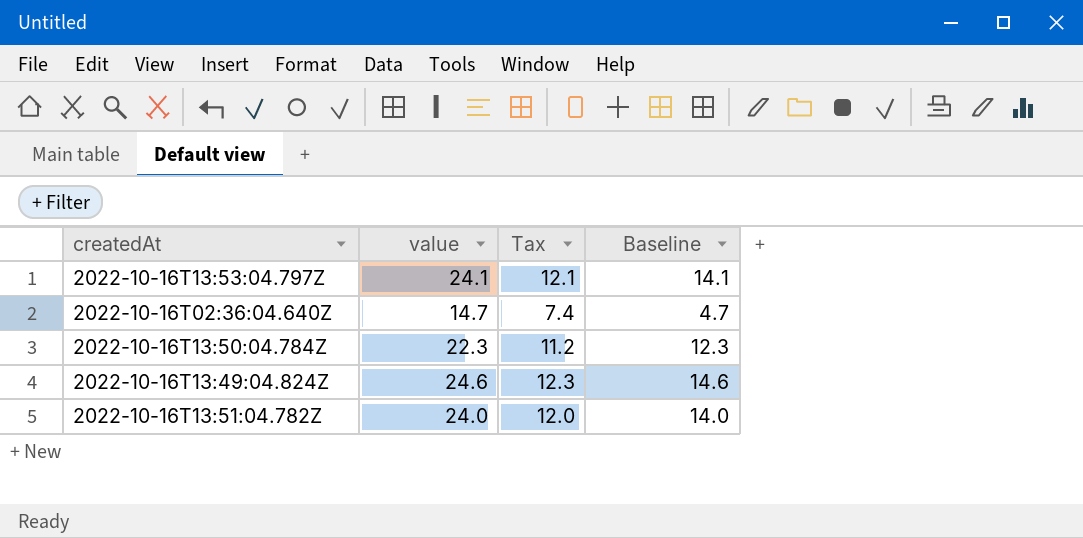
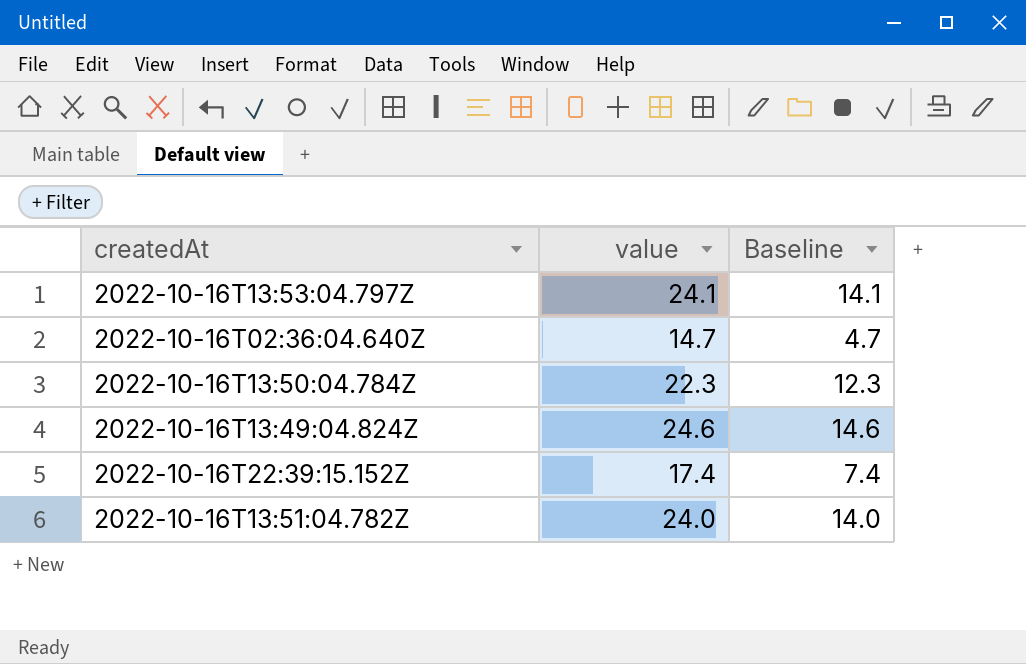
column Tax | formula: [value] * 0.5 -> none
row 2022-10-16T22:39:15.152Z: none -> 17.4 | 7.4

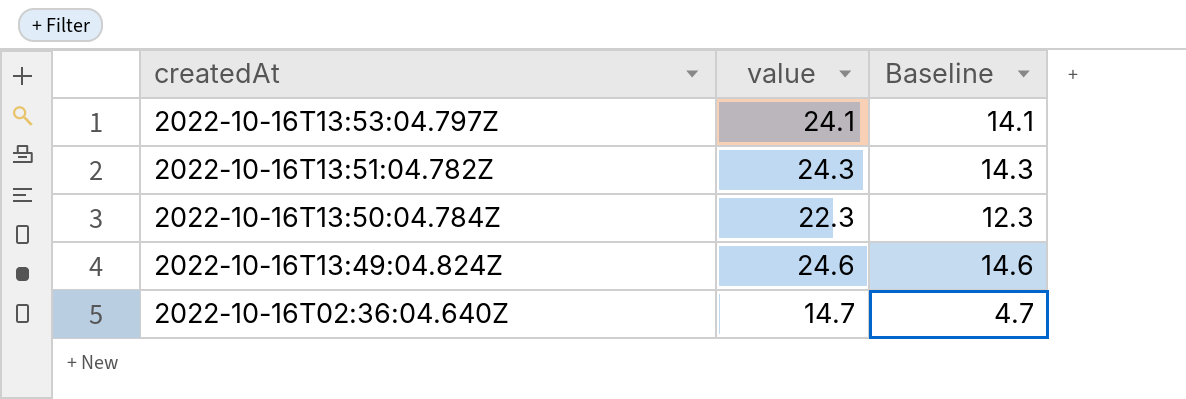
row order: none -> createdAt descending
row 2022-10-16T22:39:15.152Z: 17.4 | 7.4 -> none
2022-10-16T13:51:04.782Z | value: 24.0 -> 24.3
2022-10-16T13:51:04.782Z | Baseline: 14.0 -> 14.3

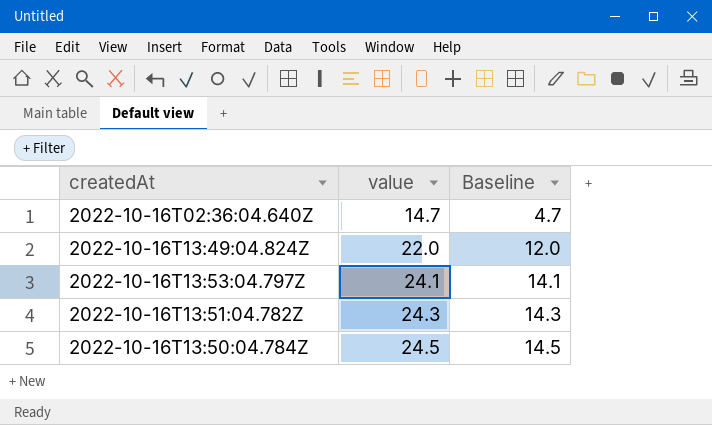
row order: createdAt descending -> value ascending
2022-10-16T13:49:04.824Z | value: 24.6 -> 22.0
2022-10-16T13:49:04.824Z | Baseline: 14.6 -> 12.0
2022-10-16T13:50:04.784Z | value: 22.3 -> 24.5
2022-10-16T13:50:04.784Z | Baseline: 12.3 -> 14.5

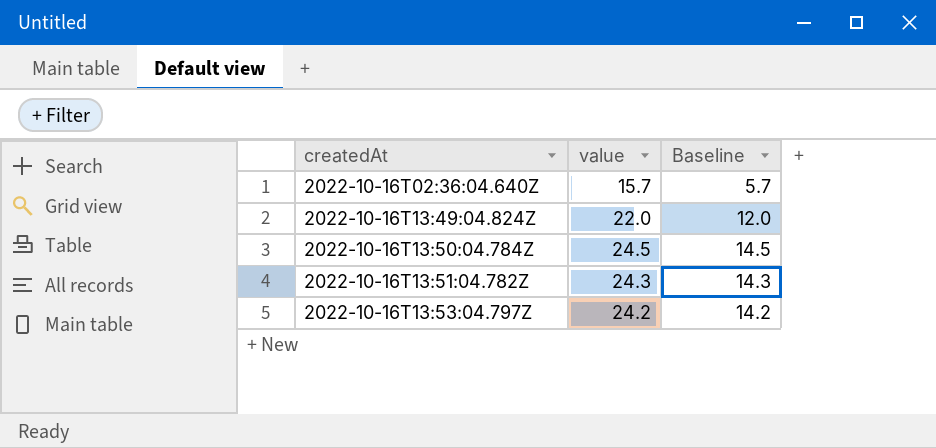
row order: value ascending -> createdAt ascending
2022-10-16T02:36:04.640Z | value: 14.7 -> 15.7
2022-10-16T02:36:04.640Z | Baseline: 4.7 -> 5.7
2022-10-16T13:53:04.797Z | value: 24.1 -> 24.2
2022-10-16T13:53:04.797Z | Baseline: 14.1 -> 14.2

